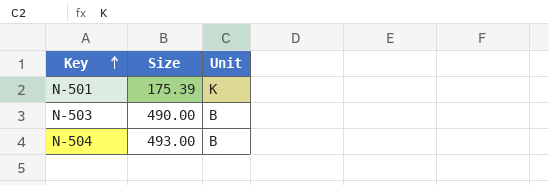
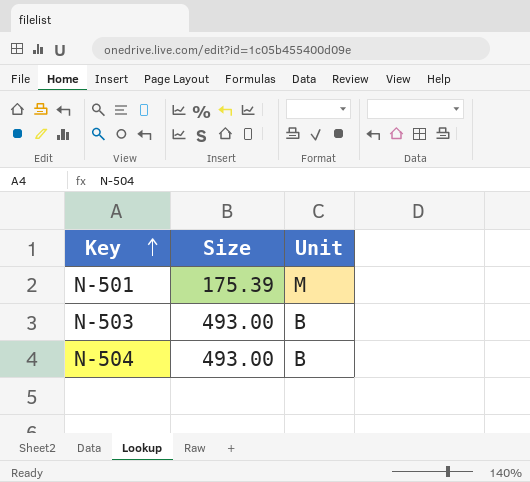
N-501 | Unit: K -> M
N-503 | Size: 490.00 -> 493.00

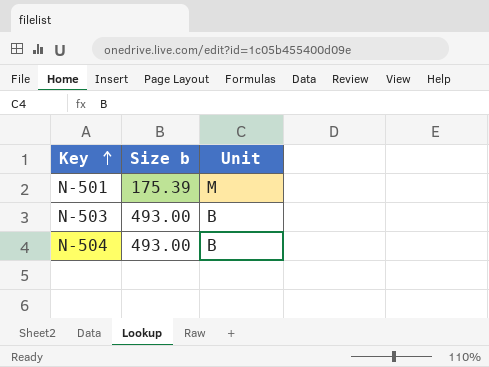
column name: Size -> Size b

